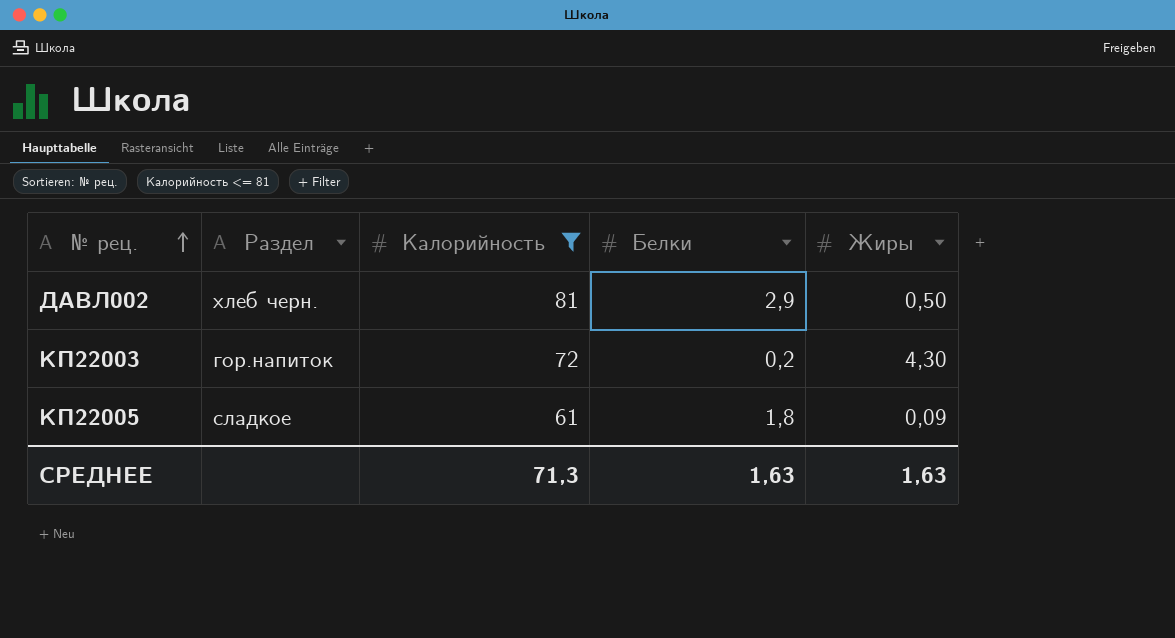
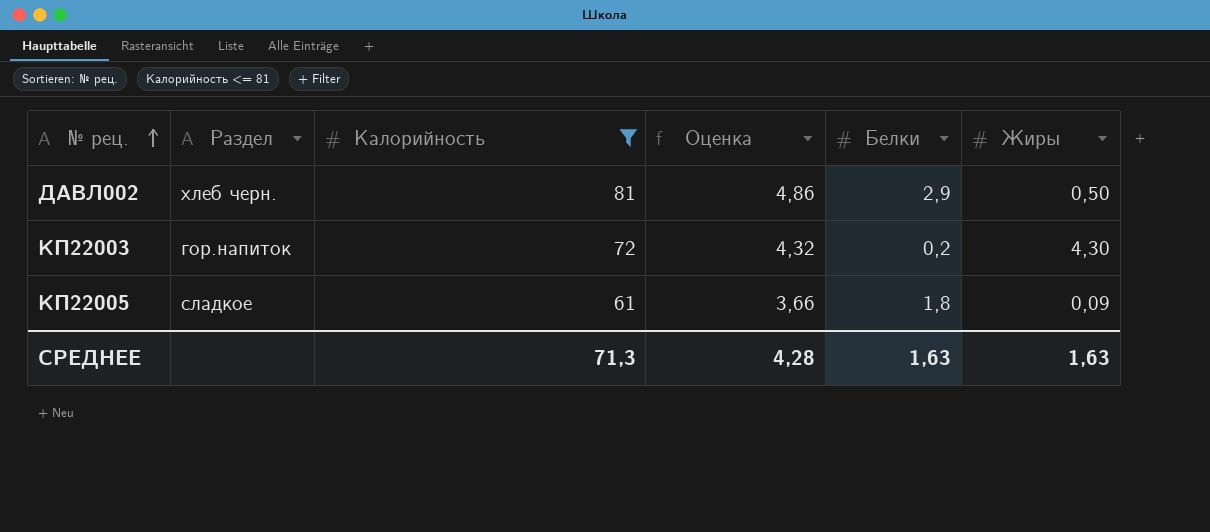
column Оценка | formula: none -> [Калорийность] * 0,06

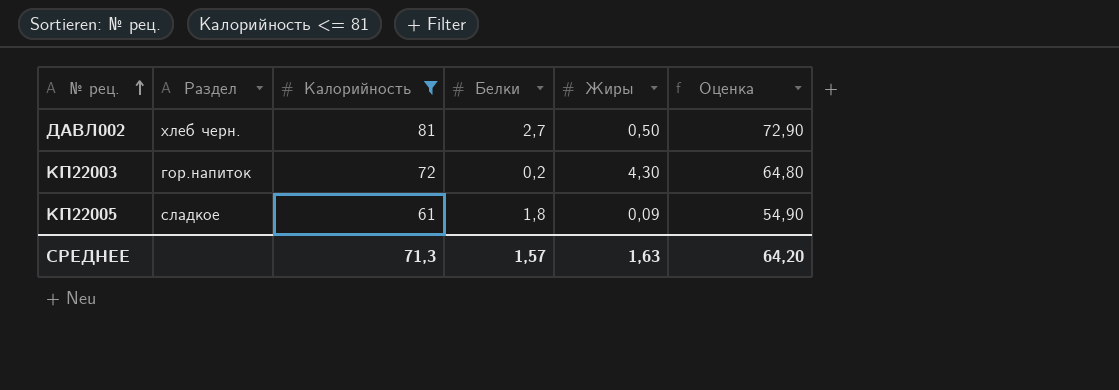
column Оценка | formula: [Калорийность] * 0,06 -> [Калорийность] * 0,9
column Оценка | position: 4 -> 6
ДАВЛ002 | Белки: 2,9 -> 2,7
СРЕДНЕЕ | Белки: 1,63 -> 1,57
СРЕДНЕЕ | Оценка: 4,28 -> 64,20

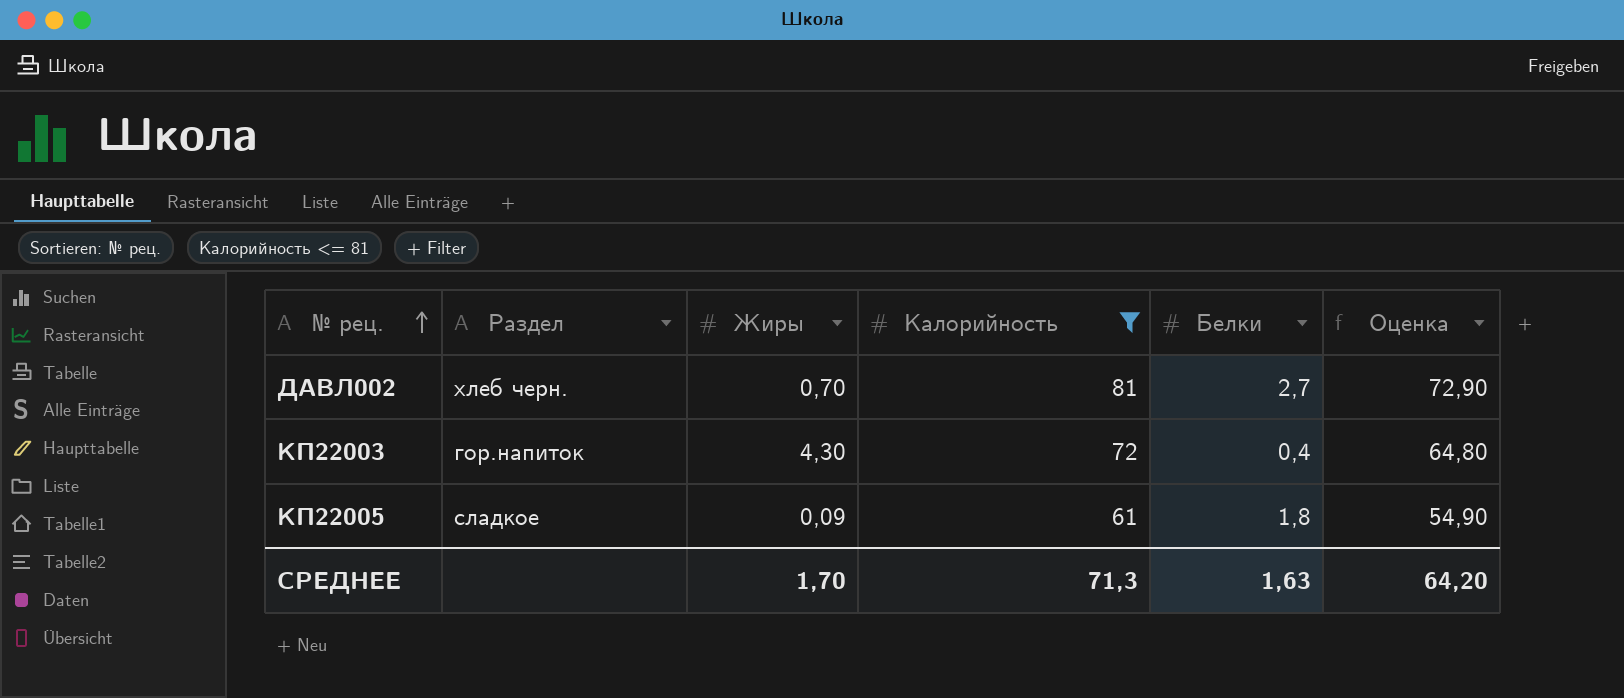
column Жиры | position: 5 -> 3
ДАВЛ002 | Жиры: 0,50 -> 0,70
КП22003 | Белки: 0,2 -> 0,4
СРЕДНЕЕ | Жиры: 1,63 -> 1,70
СРЕДНЕЕ | Белки: 1,57 -> 1,63

